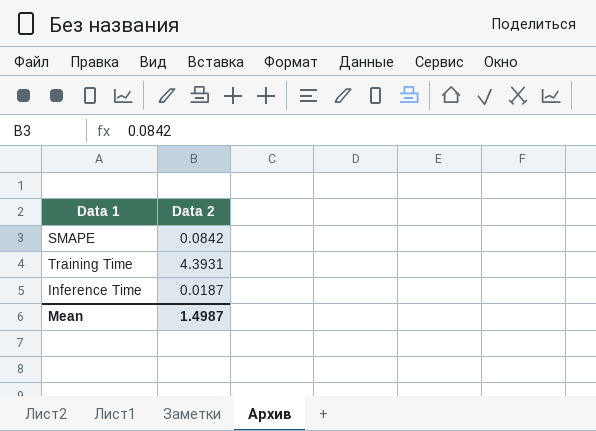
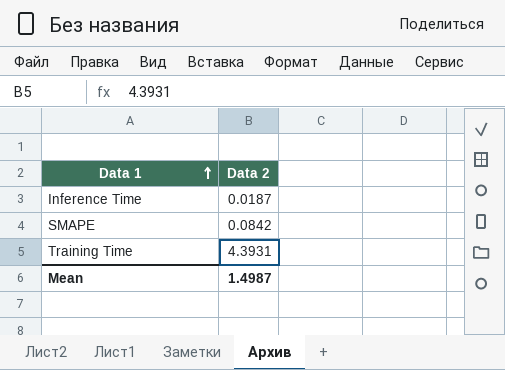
row order: none -> Data 1 ascending

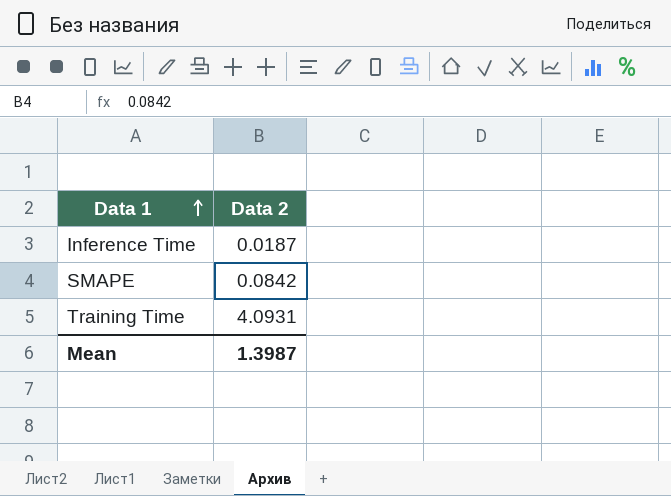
Training Time | Data 2: 4.3931 -> 4.0931
Mean | Data 2: 1.4987 -> 1.3987

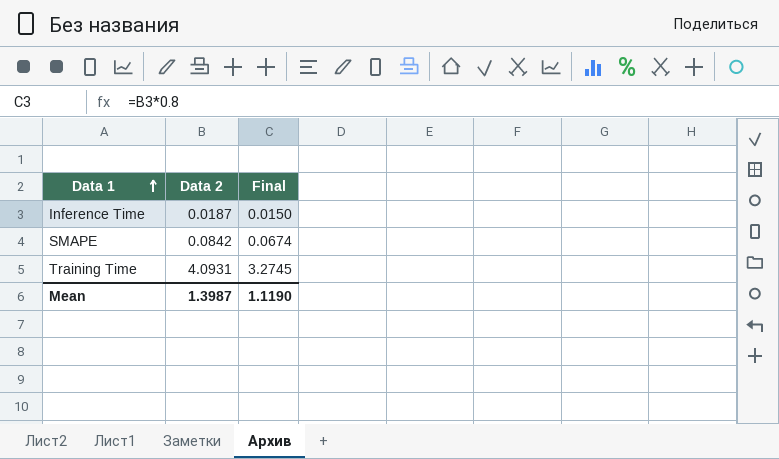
column Final | formula: none -> [Data 2] * 0.8

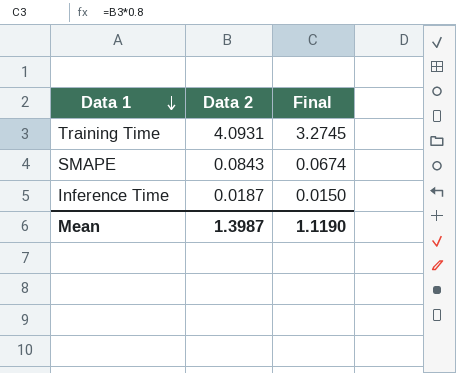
row order: Data 1 ascending -> Data 1 descending
SMAPE | Data 2: 0.0842 -> 0.0843

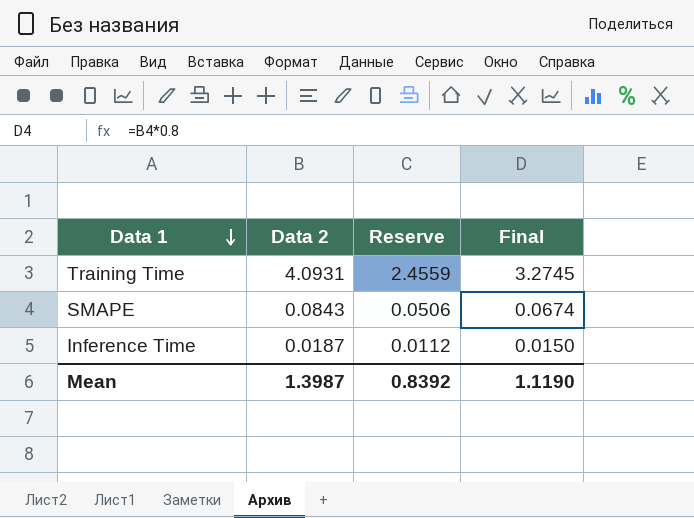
column Reserve | formula: none -> [Data 2] * 0.6

